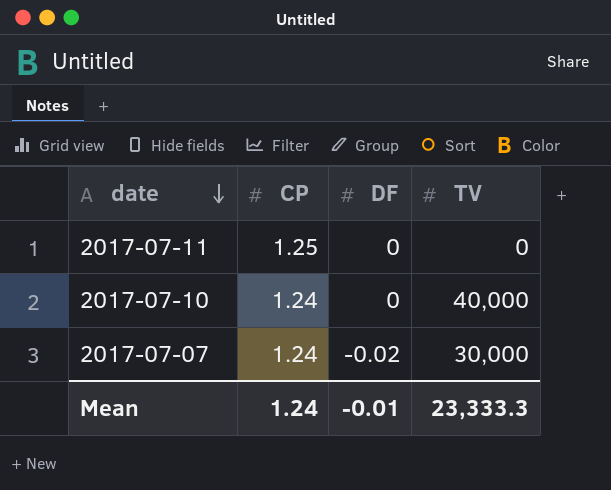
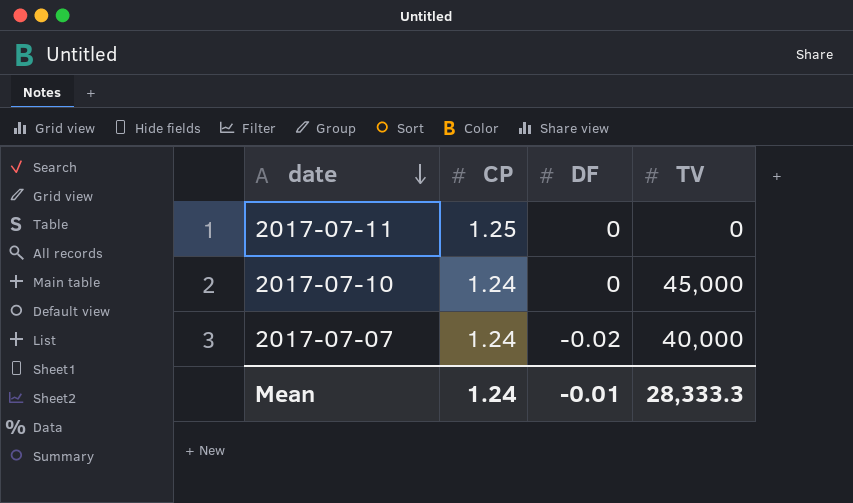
2017-07-10 | TV: 40,000 -> 45,000
2017-07-07 | TV: 30,000 -> 40,000
Mean | TV: 23,333.3 -> 28,333.3

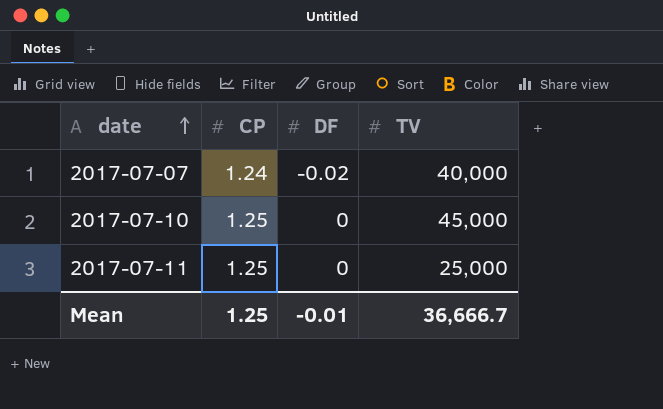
row order: date descending -> date ascending
2017-07-10 | CP: 1.24 -> 1.25
2017-07-11 | TV: 0 -> 25,000
Mean | CP: 1.24 -> 1.25
Mean | TV: 28,333.3 -> 36,666.7

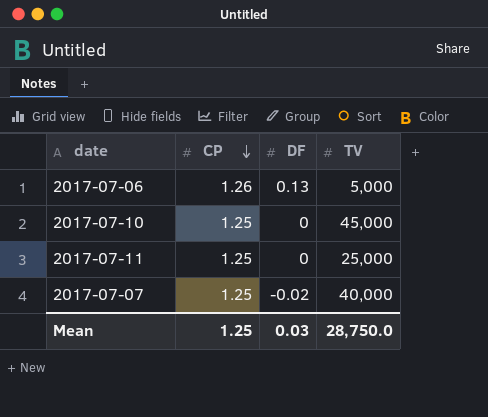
row order: date ascending -> CP descending
row 2017-07-06: none -> 1.26 | 0.13 | 5,000
2017-07-07 | CP: 1.24 -> 1.25
Mean | DF: -0.01 -> 0.03
Mean | TV: 36,666.7 -> 28,750.0

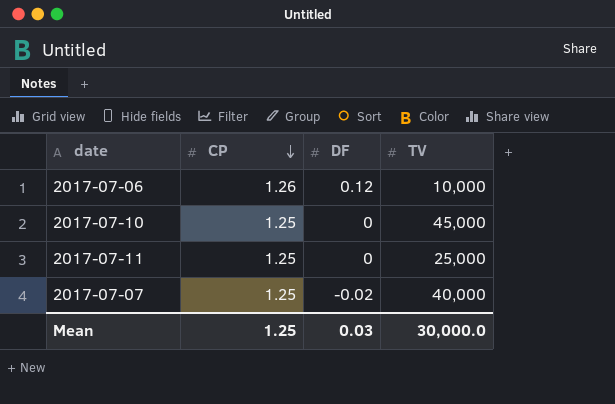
2017-07-06 | DF: 0.13 -> 0.12
2017-07-06 | TV: 5,000 -> 10,000
Mean | TV: 28,750.0 -> 30,000.0

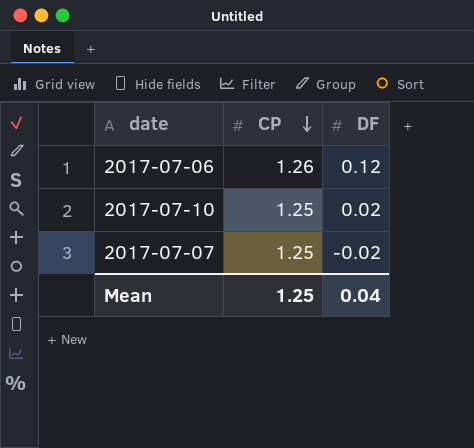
column TV | position: 4 -> none
row 2017-07-11: 1.25 | 0 | 25,000 -> none
2017-07-10 | DF: 0 -> 0.02
Mean | DF: 0.03 -> 0.04

